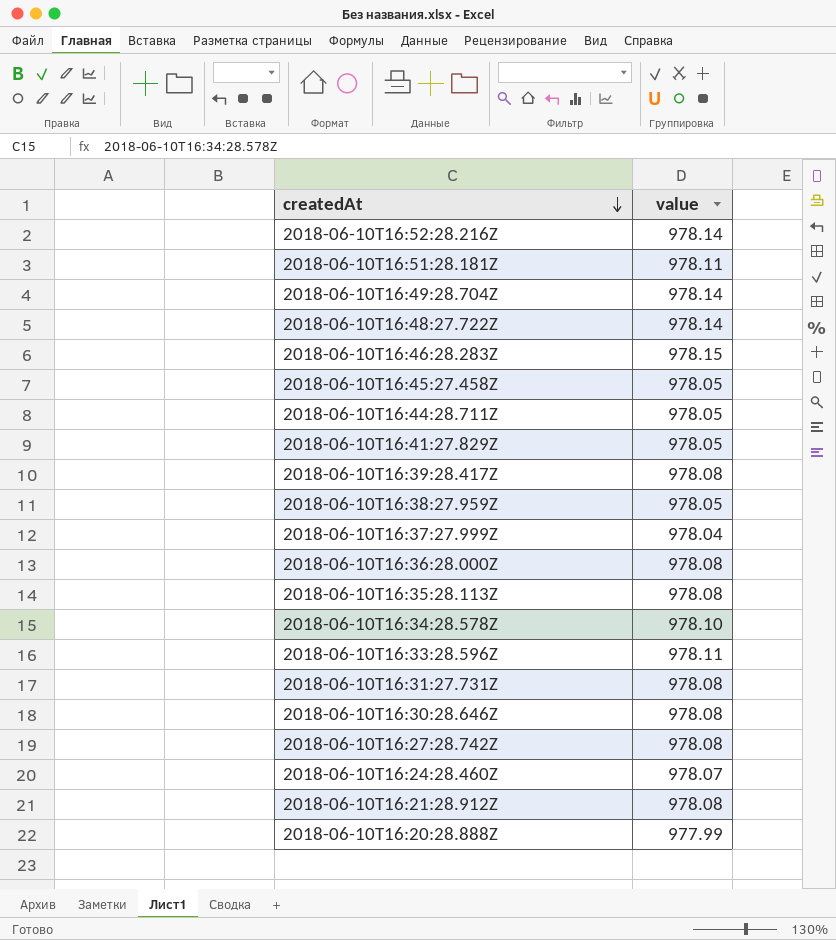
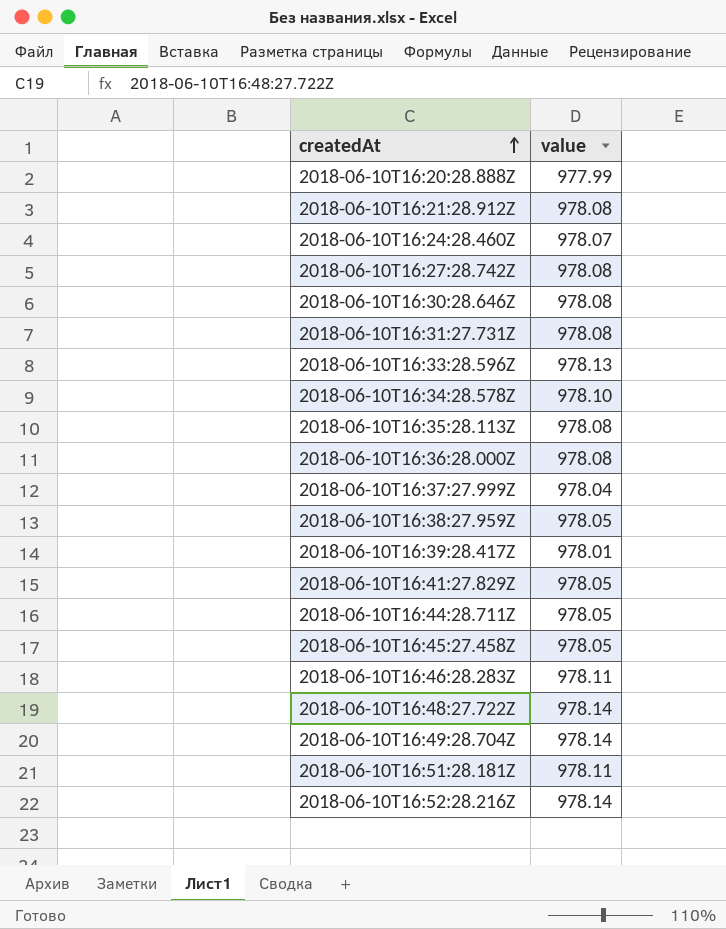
row order: createdAt descending -> createdAt ascending
2018-06-10T16:33:28.596Z | value: 978.11 -> 978.13
2018-06-10T16:39:28.417Z | value: 978.08 -> 978.01
2018-06-10T16:46:28.283Z | value: 978.15 -> 978.11

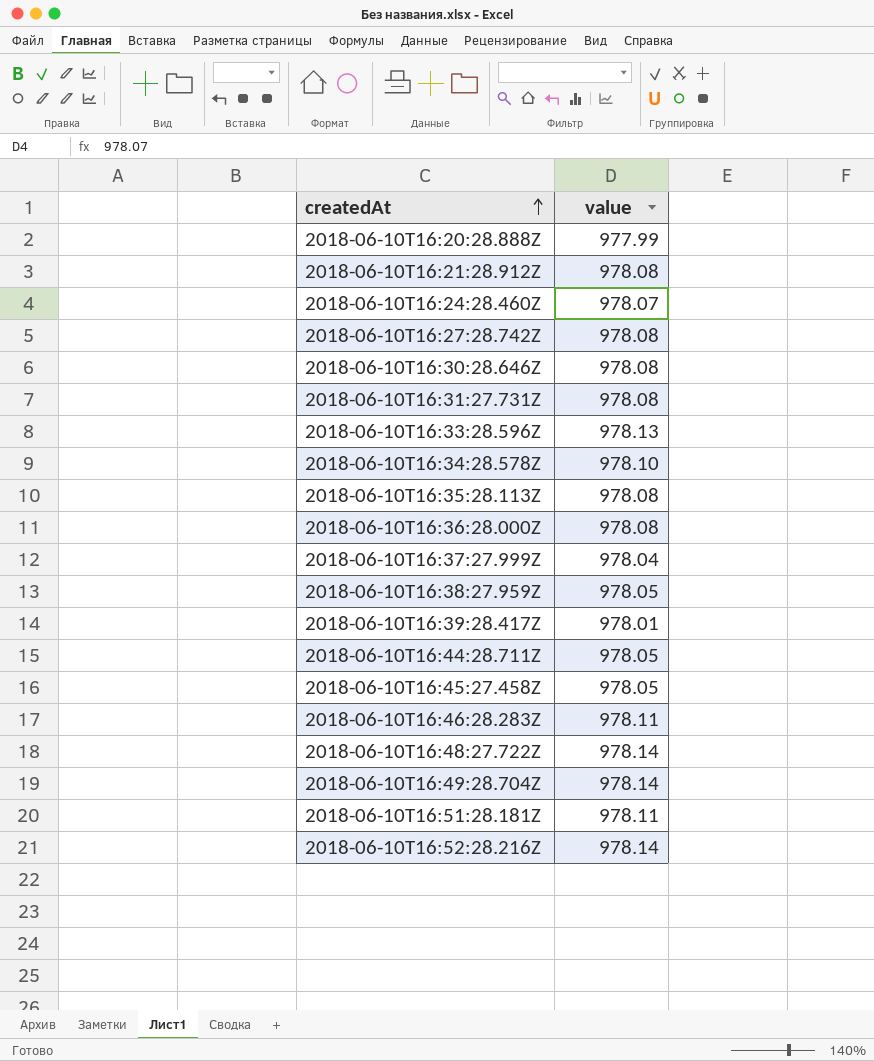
row 2018-06-10T16:41:27.829Z: 978.05 -> none

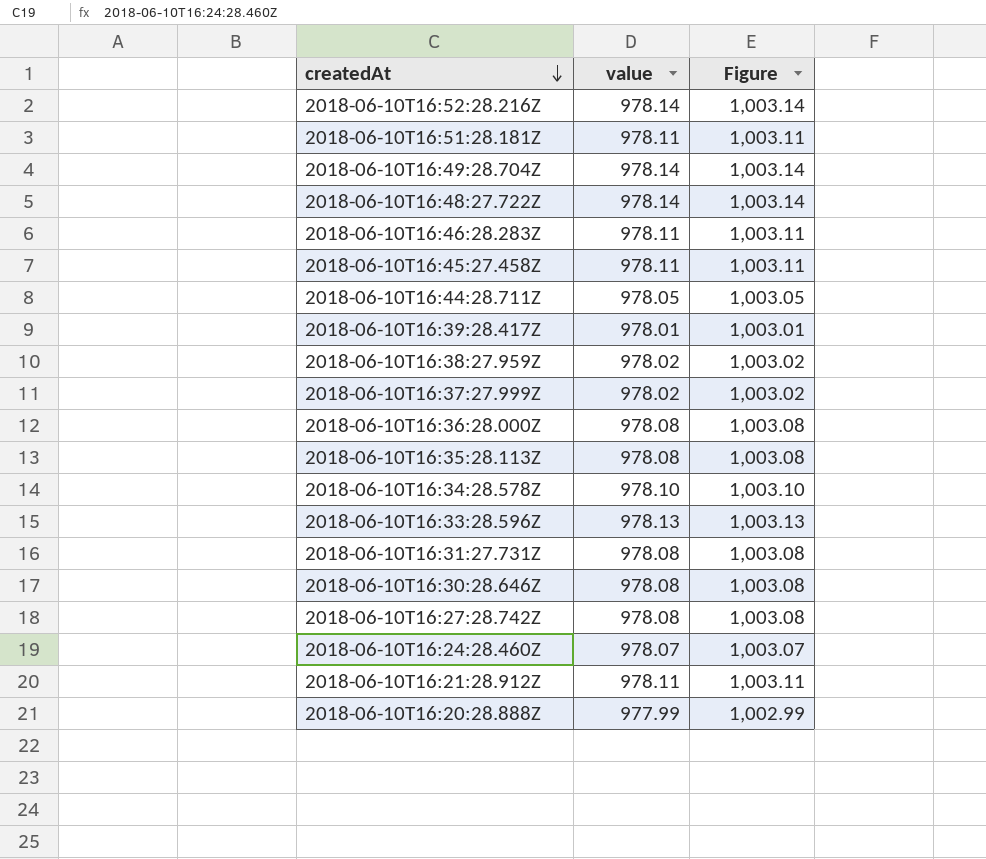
row order: createdAt ascending -> createdAt descending
column Figure | formula: none -> [value] + 25
2018-06-10T16:45:27.458Z | value: 978.05 -> 978.11
2018-06-10T16:38:27.959Z | value: 978.05 -> 978.02
2018-06-10T16:37:27.999Z | value: 978.04 -> 978.02
2018-06-10T16:21:28.912Z | value: 978.08 -> 978.11

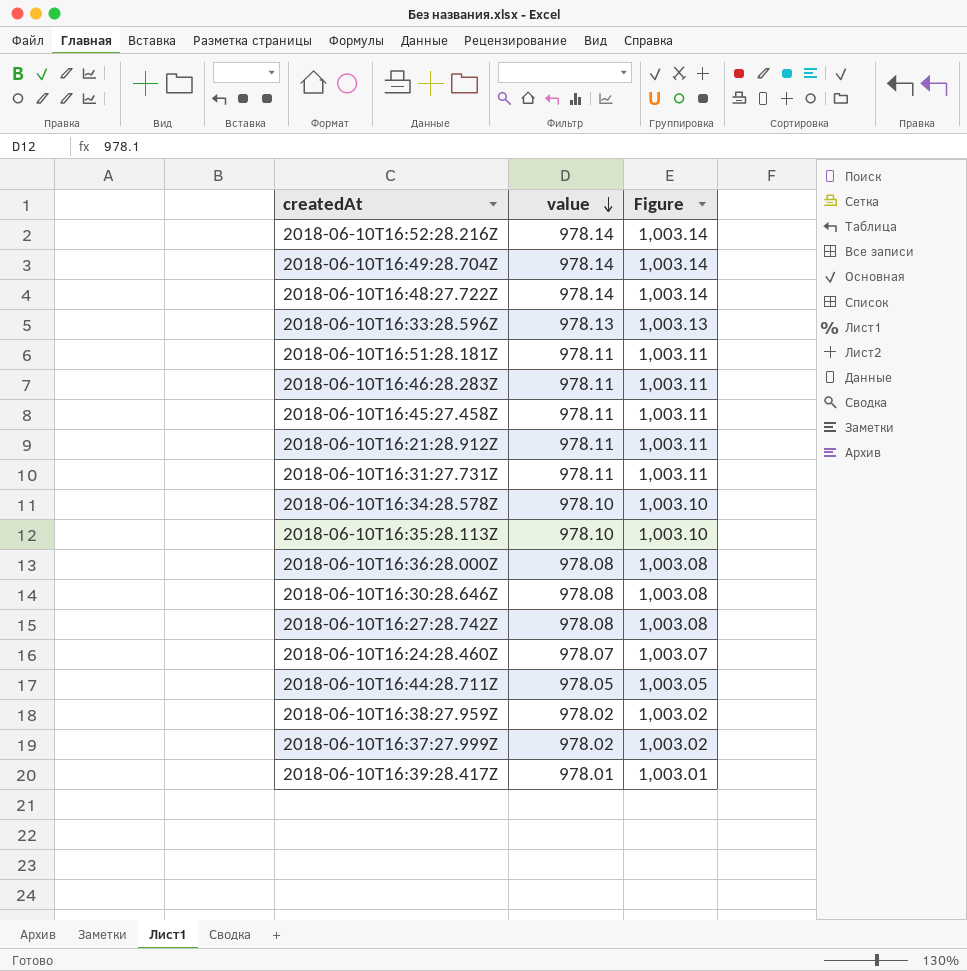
row order: createdAt descending -> value descending
row 2018-06-10T16:20:28.888Z: 977.99 | 1,002.99 -> none
2018-06-10T16:31:27.731Z | value: 978.08 -> 978.11
2018-06-10T16:31:27.731Z | Figure: 1,003.08 -> 1,003.11
2018-06-10T16:35:28.113Z | value: 978.08 -> 978.10
2018-06-10T16:35:28.113Z | Figure: 1,003.08 -> 1,003.10

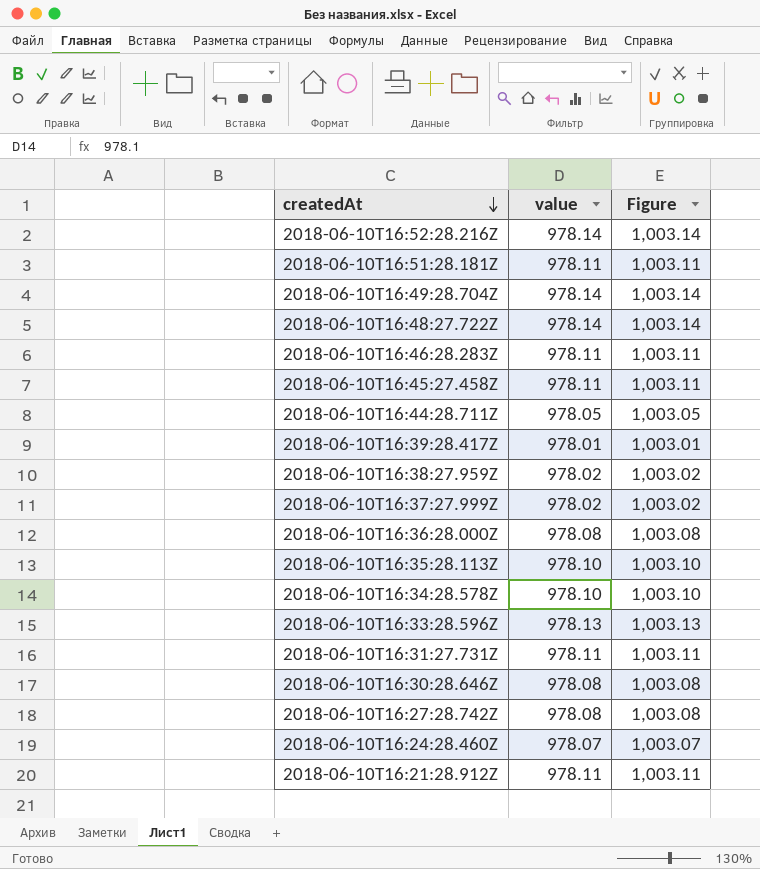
row order: value descending -> createdAt descending

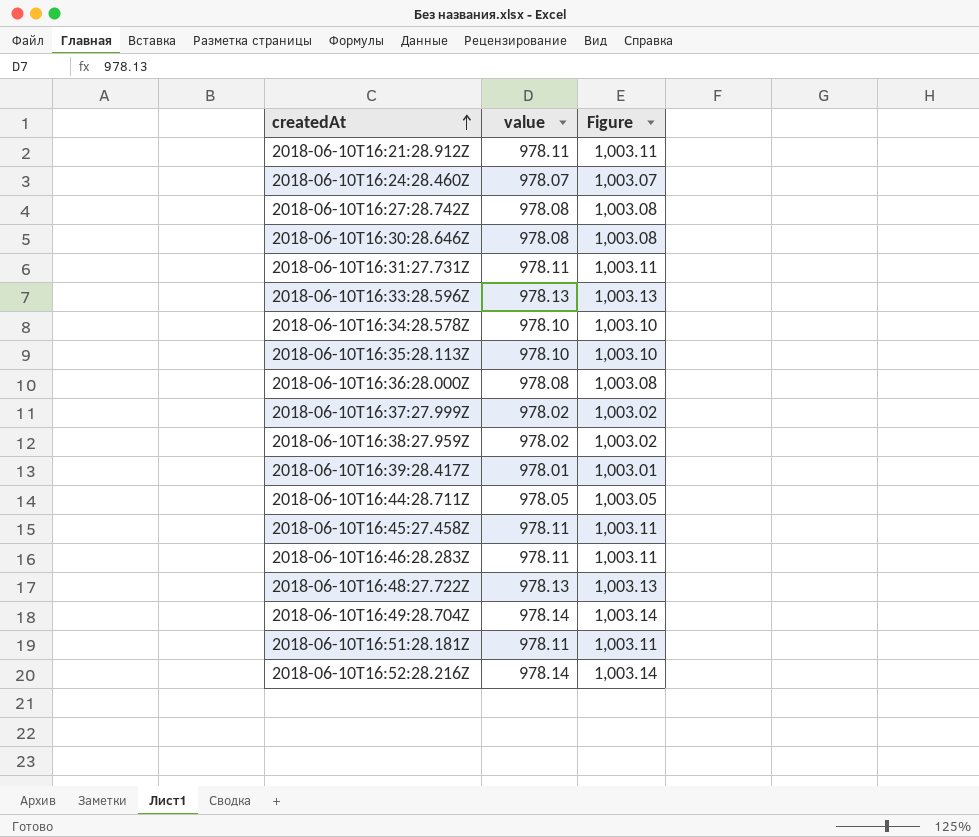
row order: createdAt descending -> createdAt ascending
2018-06-10T16:48:27.722Z | value: 978.14 -> 978.13
2018-06-10T16:48:27.722Z | Figure: 1,003.14 -> 1,003.13

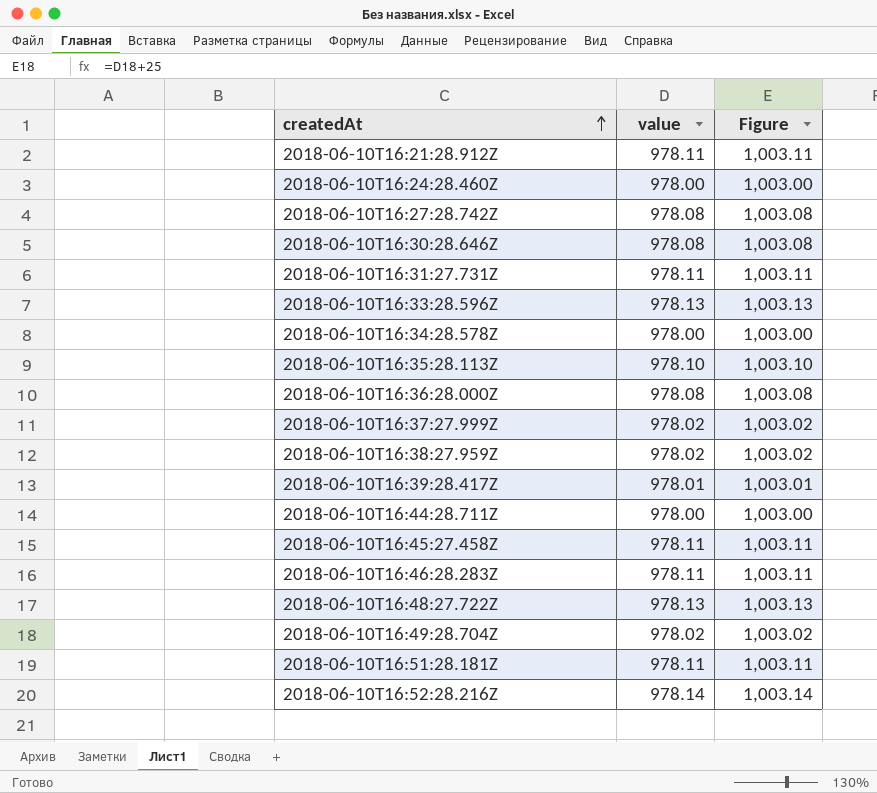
2018-06-10T16:24:28.460Z | value: 978.07 -> 978.00
2018-06-10T16:24:28.460Z | Figure: 1,003.07 -> 1,003.00
2018-06-10T16:34:28.578Z | value: 978.10 -> 978.00
2018-06-10T16:34:28.578Z | Figure: 1,003.10 -> 1,003.00
2018-06-10T16:44:28.711Z | value: 978.05 -> 978.00
2018-06-10T16:44:28.711Z | Figure: 1,003.05 -> 1,003.00
2018-06-10T16:49:28.704Z | value: 978.14 -> 978.02
2018-06-10T16:49:28.704Z | Figure: 1,003.14 -> 1,003.02

